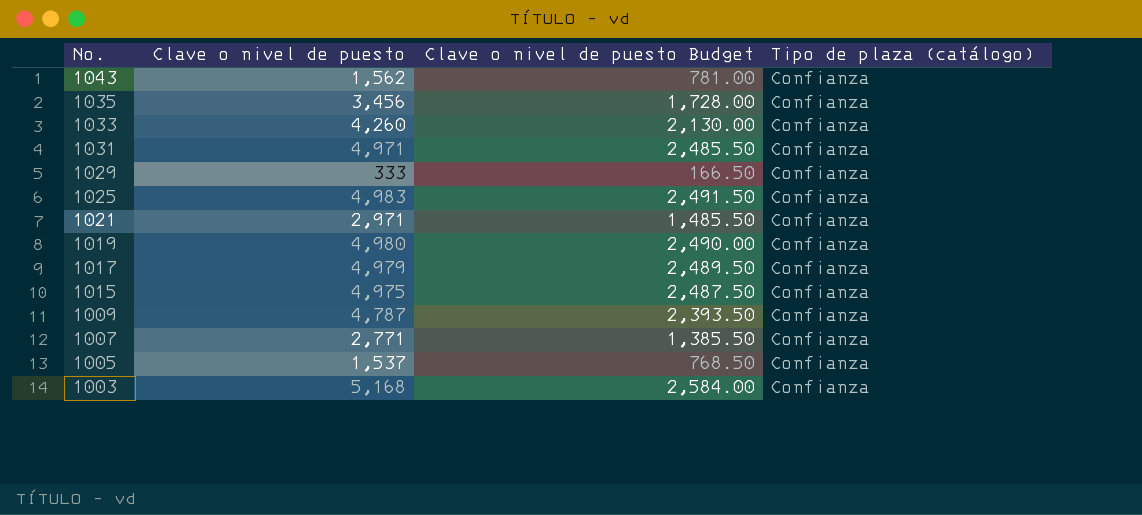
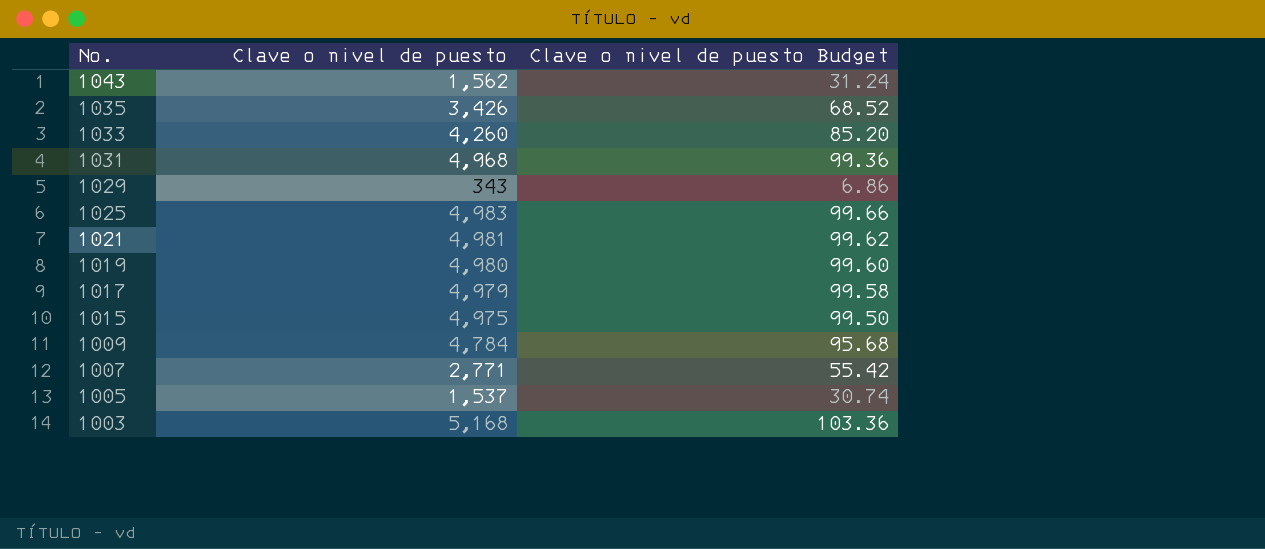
column Tipo de plaza (catálogo) | position: 4 -> none
column Clave o nivel de puesto Budget | formula: [Clave o nivel de puesto] * 0.5 -> [Clave o nivel de puesto] * 0.02
1035 | Clave o nivel de puesto: 3,456 -> 3,426
1031 | Clave o nivel de puesto: 4,971 -> 4,968
1029 | Clave o nivel de puesto: 333 -> 343
1021 | Clave o nivel de puesto: 2,971 -> 4,981
1009 | Clave o nivel de puesto: 4,787 -> 4,784

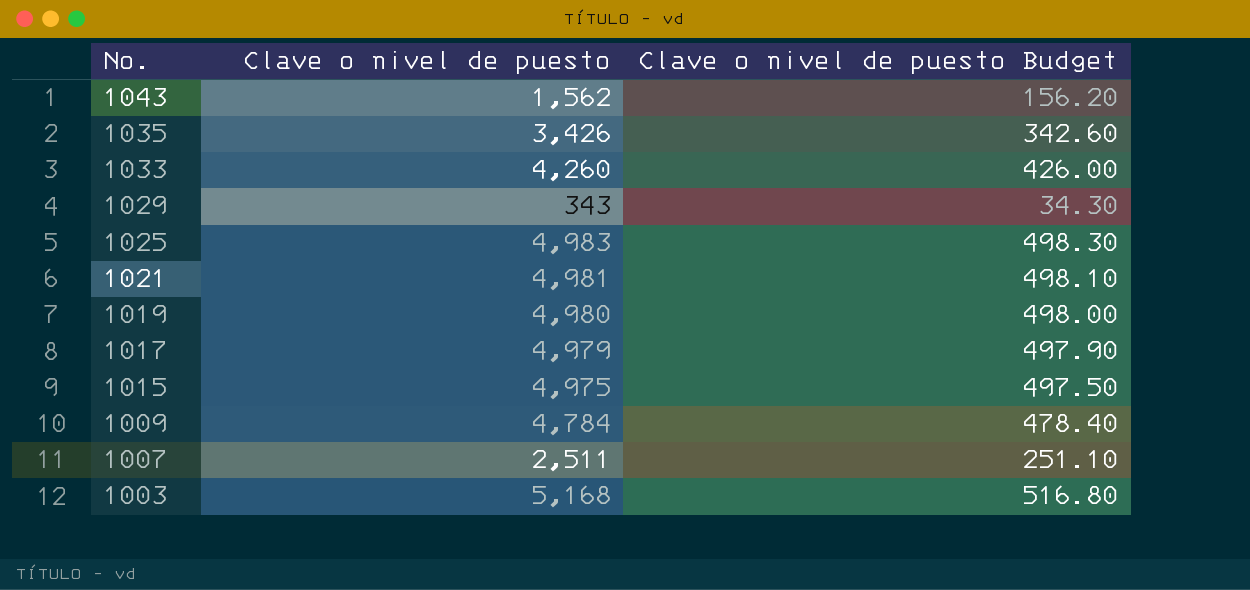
column Clave o nivel de puesto Budget | formula: [Clave o nivel de puesto] * 0.02 -> [Clave o nivel de puesto] * 0.1
row 1031: 4,968 | 99.36 -> none
row 1005: 1,537 | 30.74 -> none
1007 | Clave o nivel de puesto: 2,771 -> 2,511

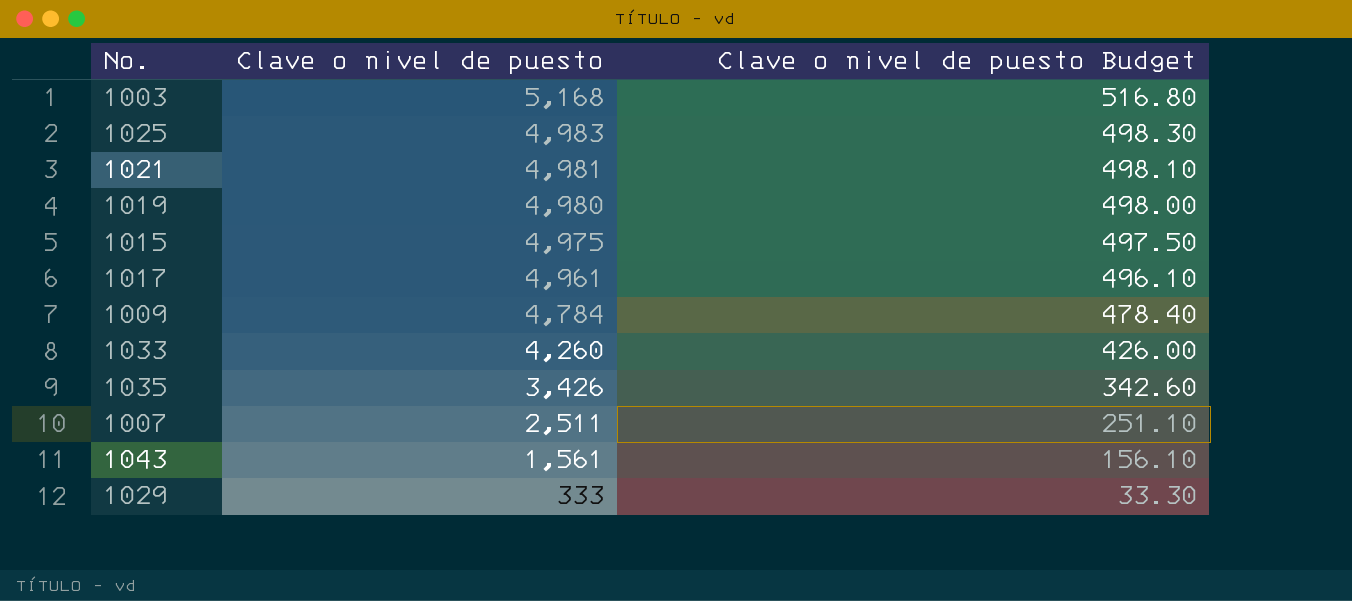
row order: No. descending -> Clave o nivel de puesto descending
1017 | Clave o nivel de puesto: 4,979 -> 4,961
1017 | Clave o nivel de puesto Budget: 497.90 -> 496.10
1043 | Clave o nivel de puesto: 1,562 -> 1,561
1043 | Clave o nivel de puesto Budget: 156.20 -> 156.10
1029 | Clave o nivel de puesto: 343 -> 333
1029 | Clave o nivel de puesto Budget: 34.30 -> 33.30

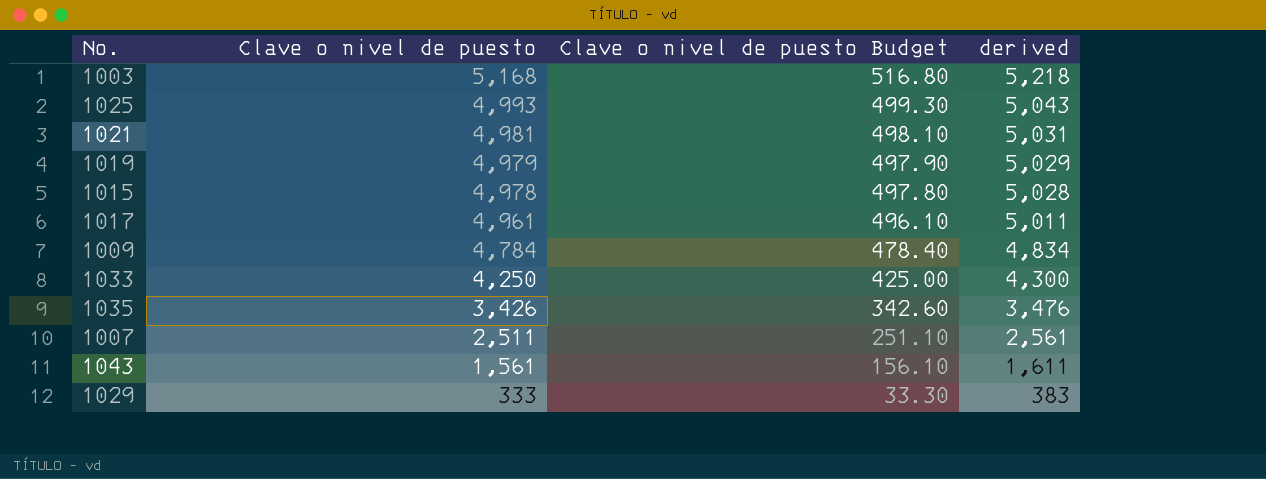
column derived | formula: none -> [Clave o nivel de puesto] + 50
1025 | Clave o nivel de puesto: 4,983 -> 4,993
1025 | Clave o nivel de puesto Budget: 498.30 -> 499.30
1019 | Clave o nivel de puesto: 4,980 -> 4,979
1019 | Clave o nivel de puesto Budget: 498.00 -> 497.90
1015 | Clave o nivel de puesto: 4,975 -> 4,978
1015 | Clave o nivel de puesto Budget: 497.50 -> 497.80
1033 | Clave o nivel de puesto: 4,260 -> 4,250
1033 | Clave o nivel de puesto Budget: 426.00 -> 425.00

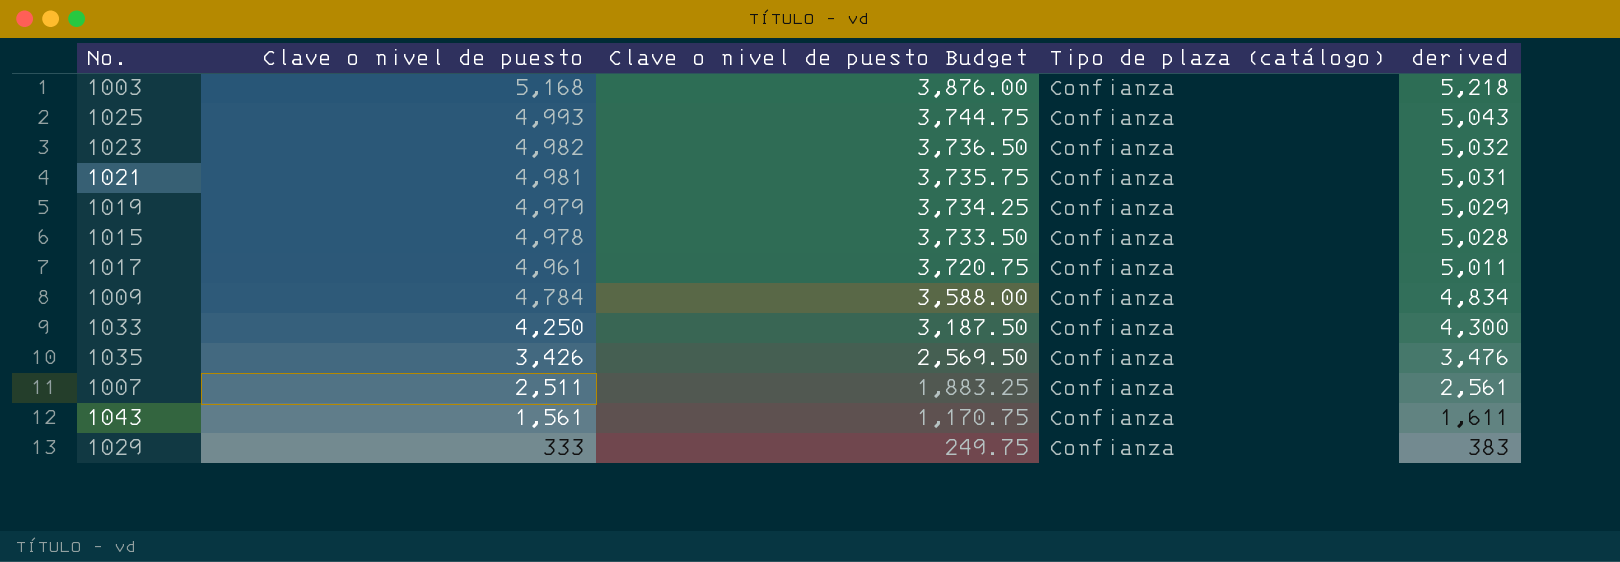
column Clave o nivel de puesto Budget | formula: [Clave o nivel de puesto] * 0.1 -> [Clave o nivel de puesto] * 0.75
column Tipo de plaza (catálogo) | position: none -> 4
row 1023: none -> 4,982 | 3,736.50 | Confianza | 5,032

